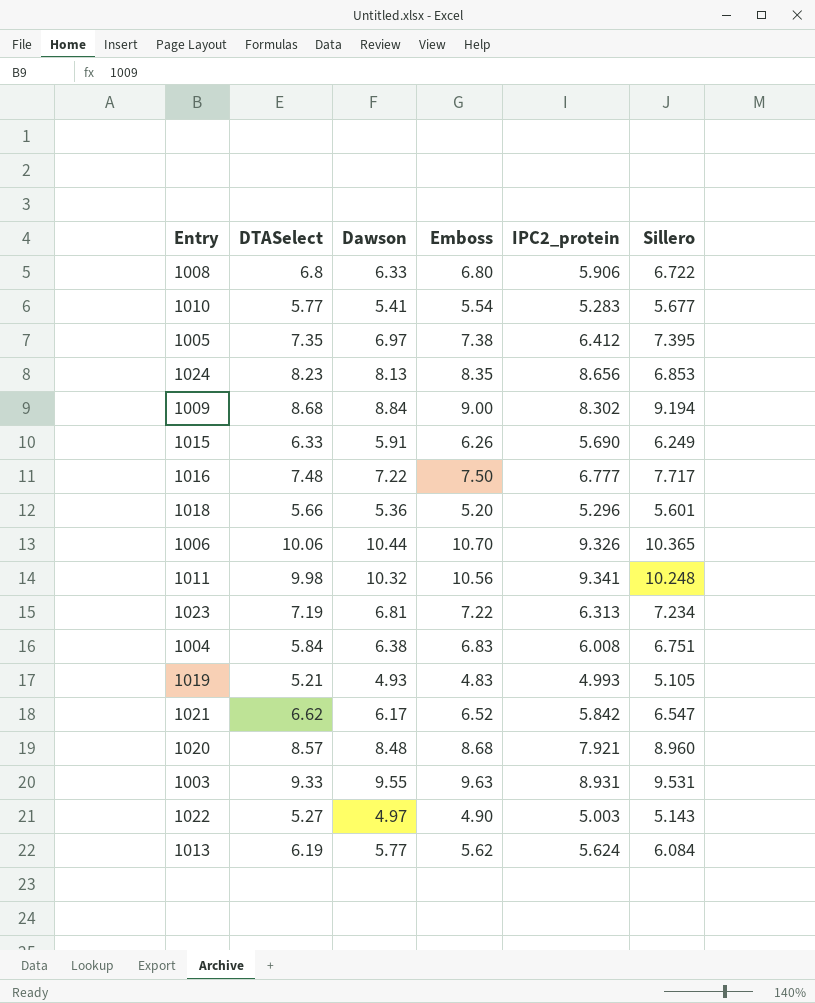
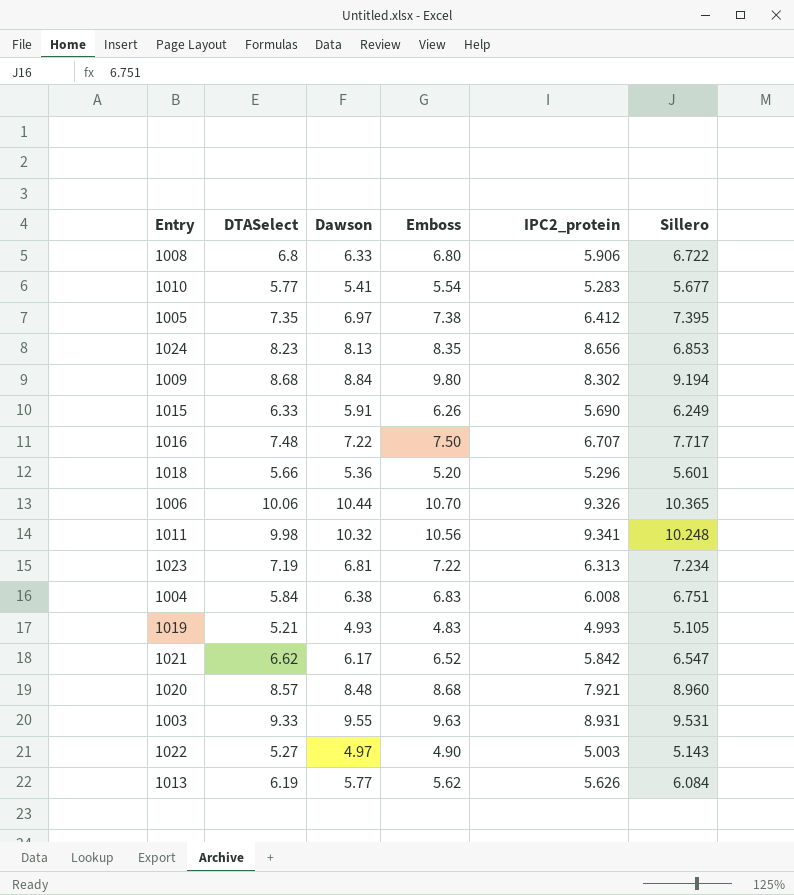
1009 | Emboss: 9.00 -> 9.80
1016 | IPC2_protein: 6.777 -> 6.707
1013 | IPC2_protein: 5.624 -> 5.626

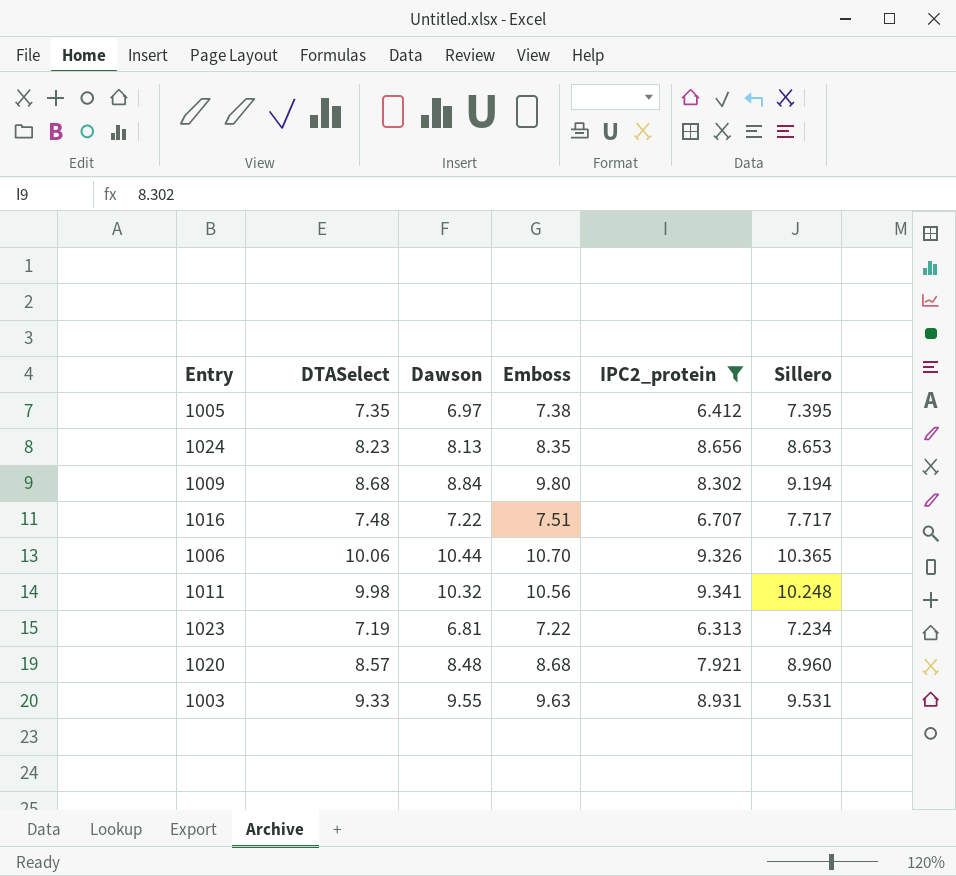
filter: none -> IPC2_protein >= 6.313
1024 | Sillero: 6.853 -> 8.653
1016 | Emboss: 7.50 -> 7.51

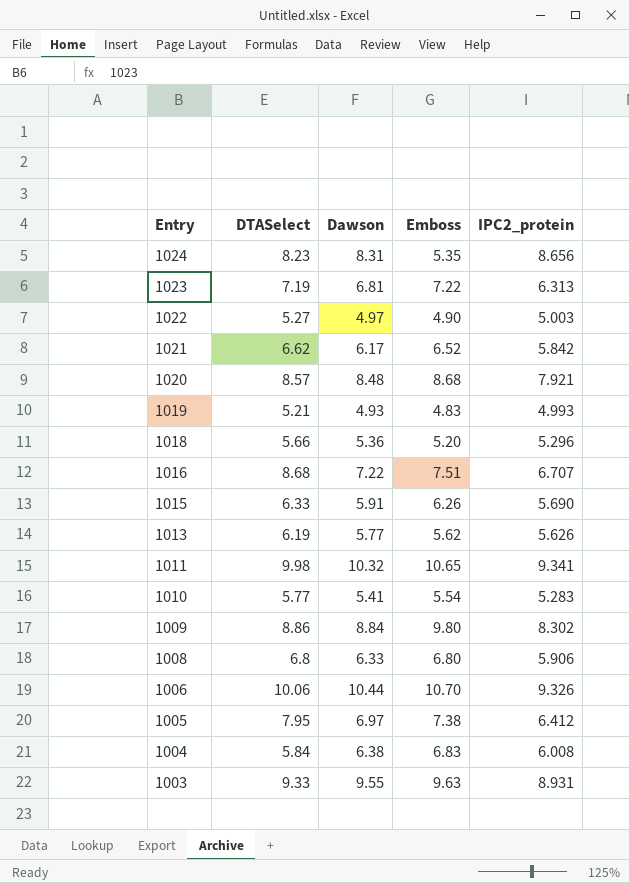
filter: IPC2_protein >= 6.313 -> none
row order: none -> Entry descending
column Sillero | position: 6 -> none
1024 | Dawson: 8.13 -> 8.31
1024 | Emboss: 8.35 -> 5.35
1016 | DTASelect: 7.48 -> 8.68
1011 | Emboss: 10.56 -> 10.65
1009 | DTASelect: 8.68 -> 8.86
1005 | DTASelect: 7.35 -> 7.95

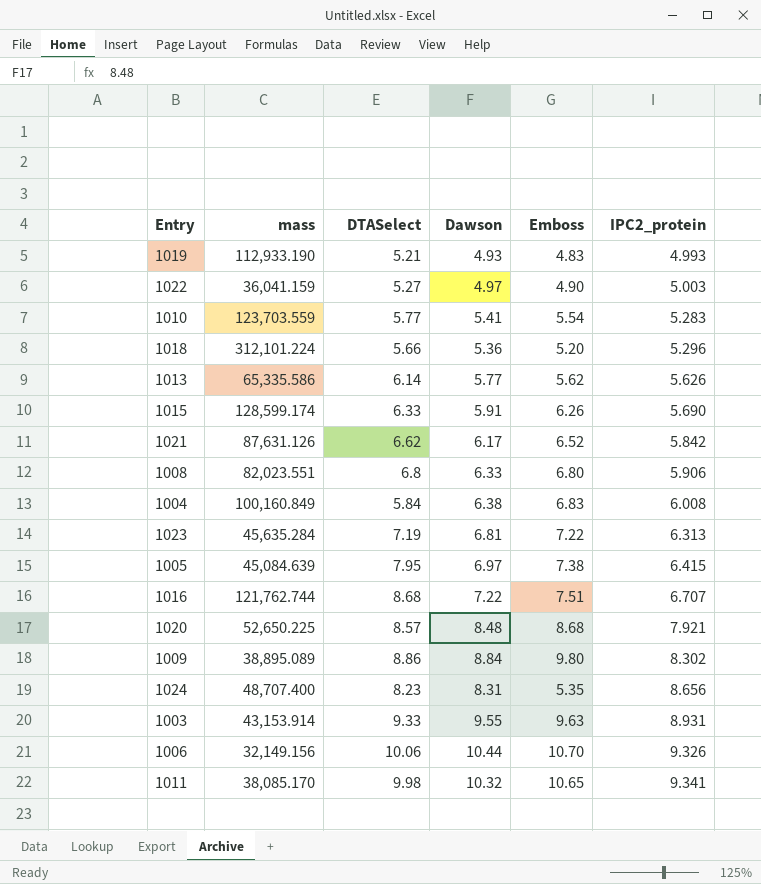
row order: Entry descending -> IPC2_protein ascending
column mass | position: none -> 2
1013 | DTASelect: 6.19 -> 6.14
1005 | IPC2_protein: 6.412 -> 6.415

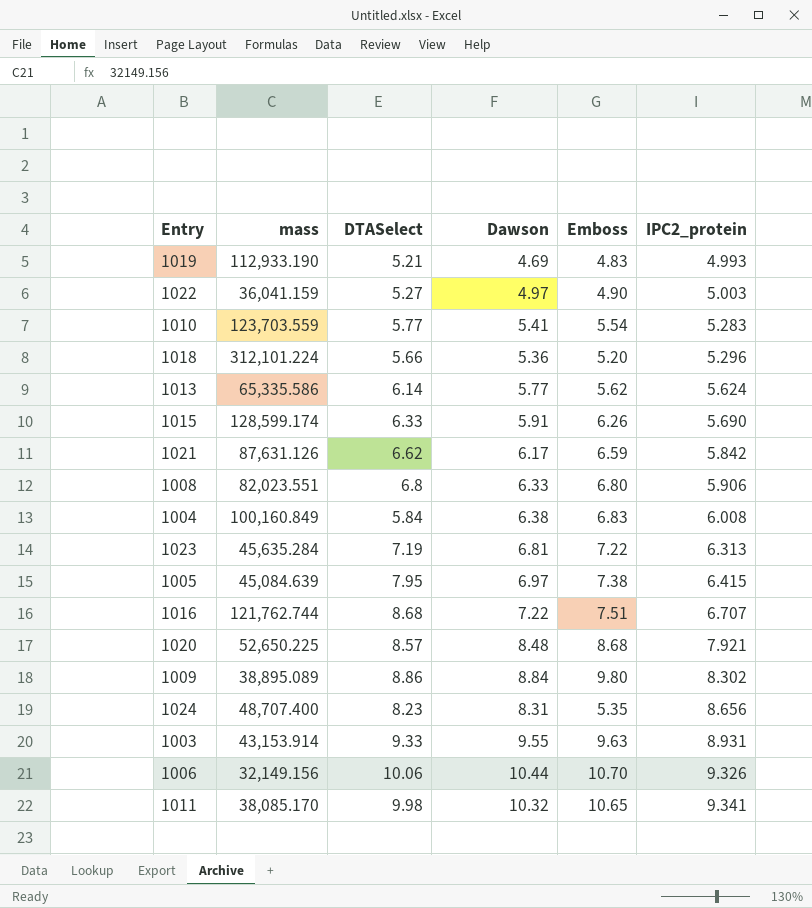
1019 | Dawson: 4.93 -> 4.69
1013 | IPC2_protein: 5.626 -> 5.624
1021 | Emboss: 6.52 -> 6.59

